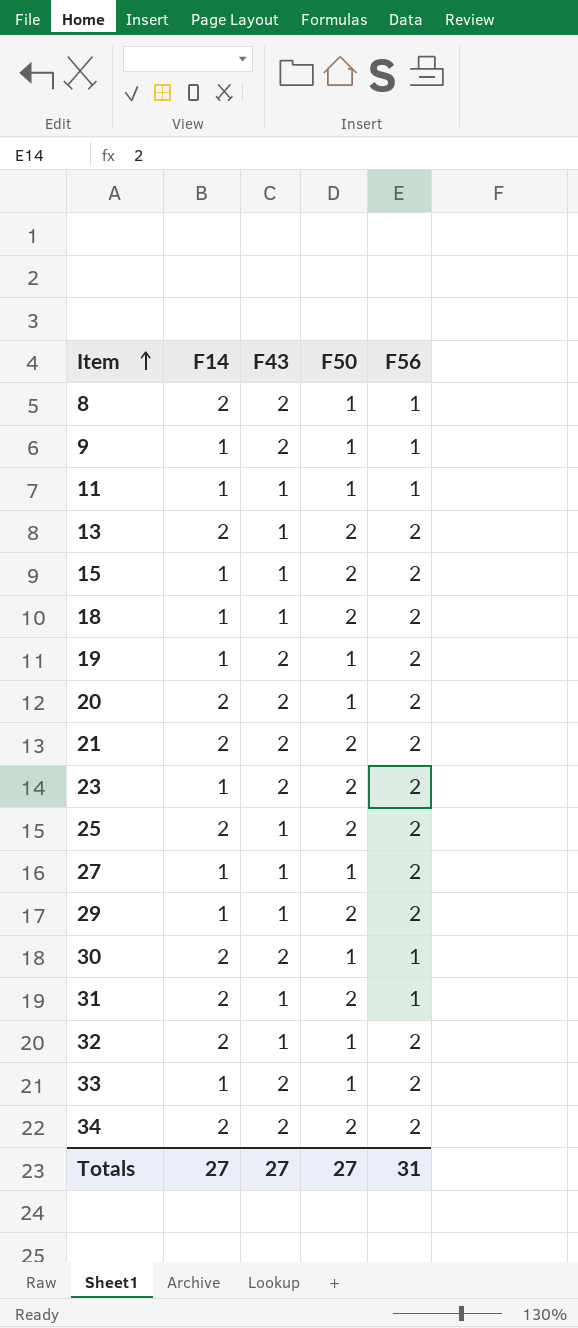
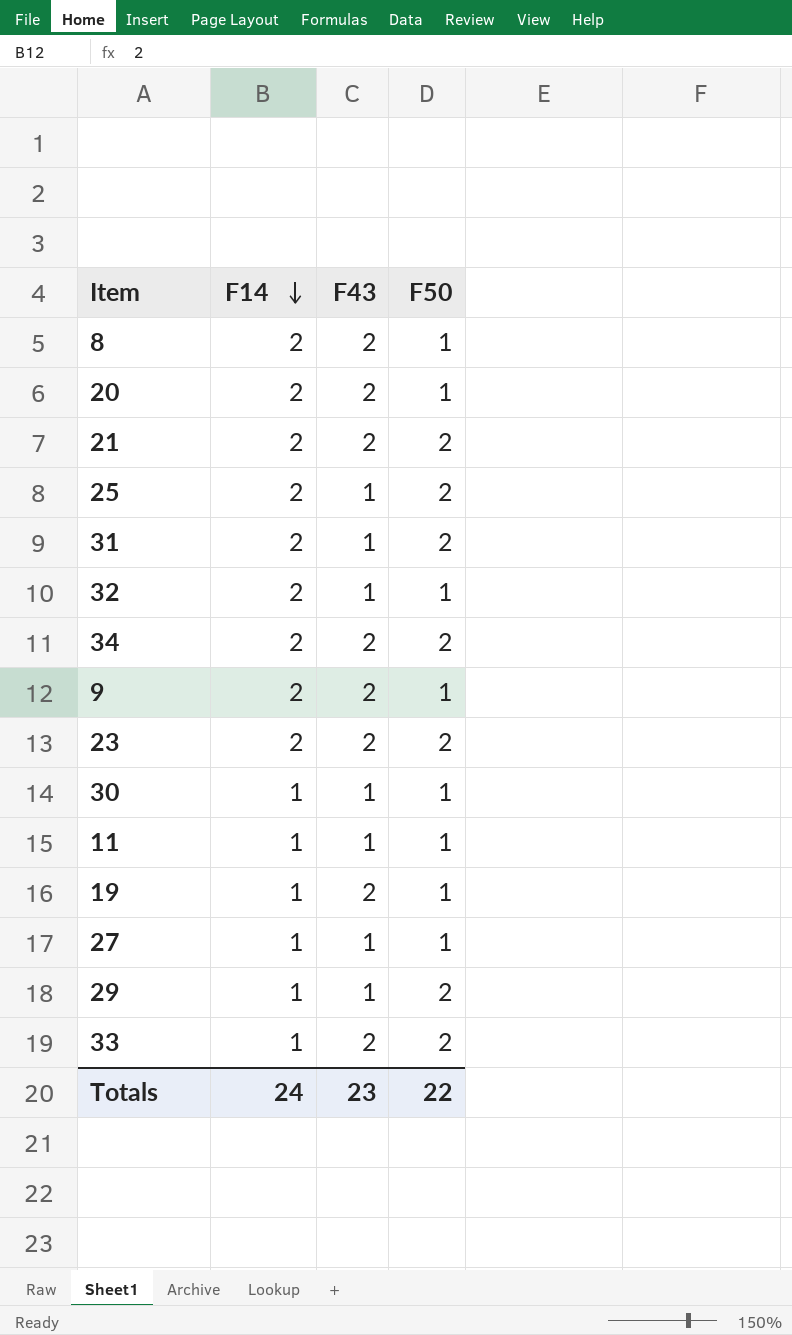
row order: Item ascending -> F14 descending
column F56 | position: 5 -> none
row 13: 2 | 1 | 2 | 2 -> none
row 15: 1 | 1 | 2 | 2 -> none
row 18: 1 | 1 | 2 | 2 -> none
9 | F14: 1 -> 2
23 | F14: 1 -> 2
30 | F14: 2 -> 1
30 | F43: 2 -> 1
33 | F50: 1 -> 2
Totals | F14: 27 -> 24
Totals | F43: 27 -> 23
Totals | F50: 27 -> 22

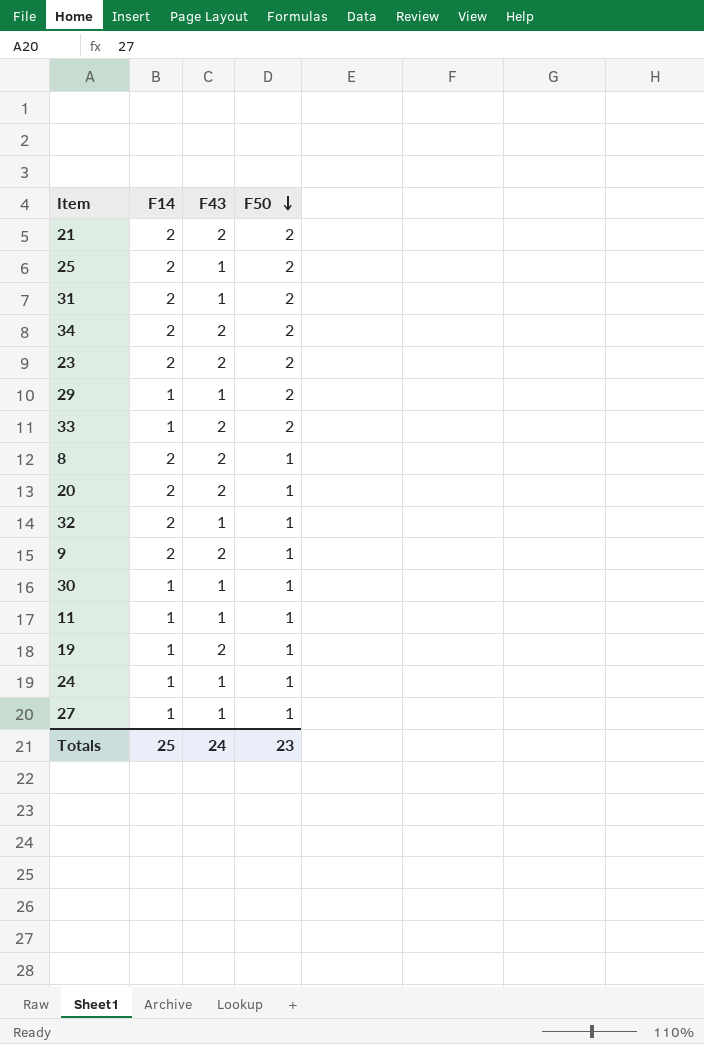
row order: F14 descending -> F50 descending
row 24: none -> 1 | 1 | 1
Totals | F14: 24 -> 25
Totals | F43: 23 -> 24
Totals | F50: 22 -> 23

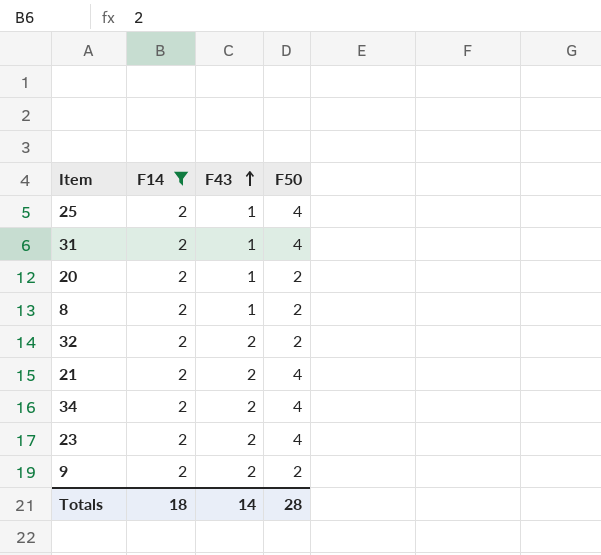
filter: none -> F14 = 2
row order: F50 descending -> F43 ascending
25 | F50: 2 -> 4
31 | F50: 2 -> 4
20 | F43: 2 -> 1
20 | F50: 1 -> 2
8 | F43: 2 -> 1
8 | F50: 1 -> 2
32 | F43: 1 -> 2
32 | F50: 1 -> 2
21 | F50: 2 -> 4
34 | F50: 2 -> 4
23 | F50: 2 -> 4
9 | F50: 1 -> 2
Totals | F14: 25 -> 18
Totals | F43: 24 -> 14
Totals | F50: 23 -> 28

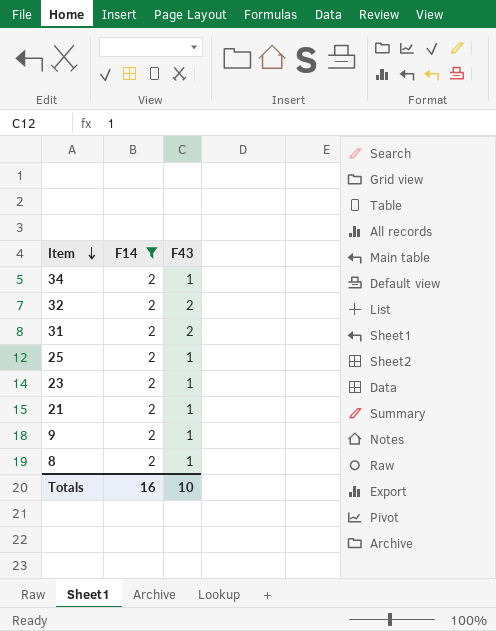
row order: F43 ascending -> Item descending
column F50 | position: 4 -> none
row 20: 2 | 1 | 2 -> none
34 | F43: 2 -> 1
31 | F43: 1 -> 2
23 | F43: 2 -> 1
21 | F43: 2 -> 1
9 | F43: 2 -> 1
Totals | F14: 18 -> 16
Totals | F43: 14 -> 10

